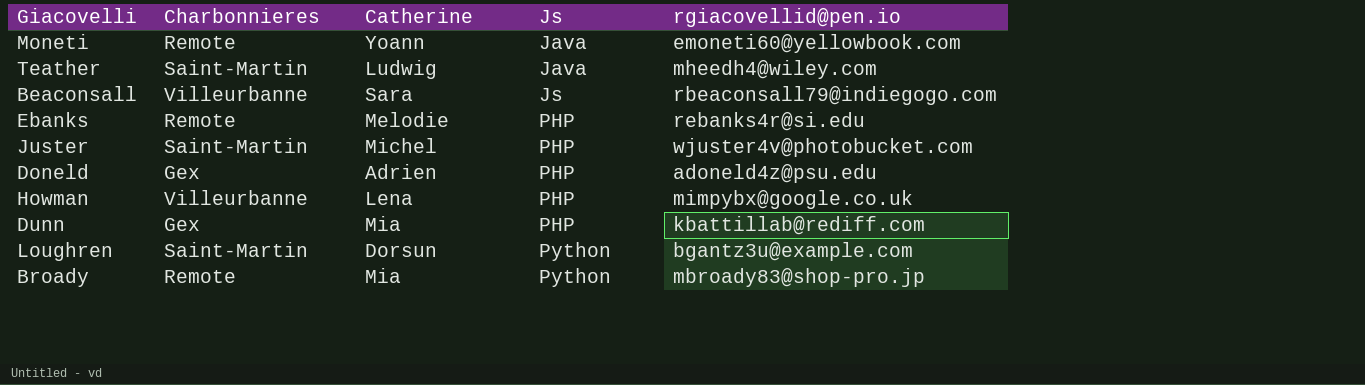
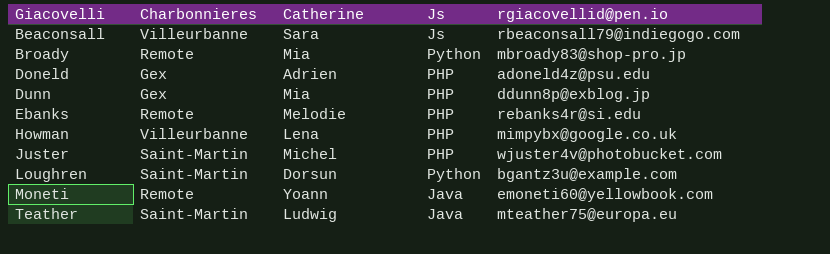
row order: Js ascending -> Giacovelli ascending
Dunn | rgiacovellid@pen.io: kbattillab@rediff.com -> ddunn8p@exblog.jp
Teather | rgiacovellid@pen.io: mheedh4@wiley.com -> mteather75@europa.eu

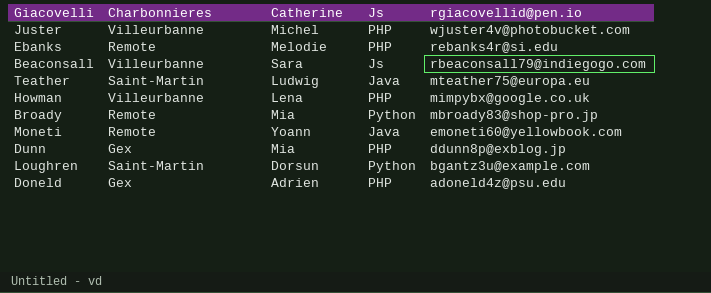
row order: Giacovelli ascending -> rgiacovellid@pen.io descending
Juster | Charbonnieres: Saint-Martin -> Villeurbanne

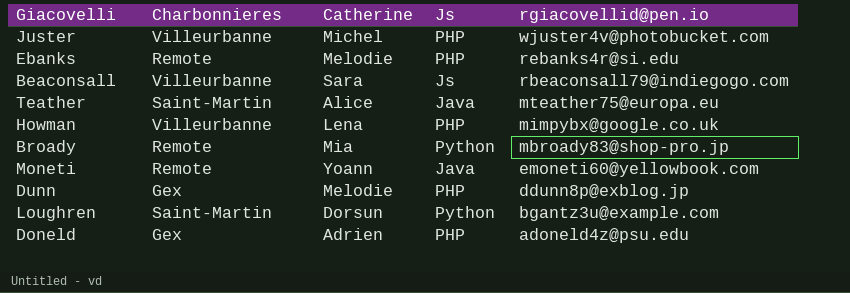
Teather | Catherine: Ludwig -> Alice
Dunn | Catherine: Mia -> Melodie

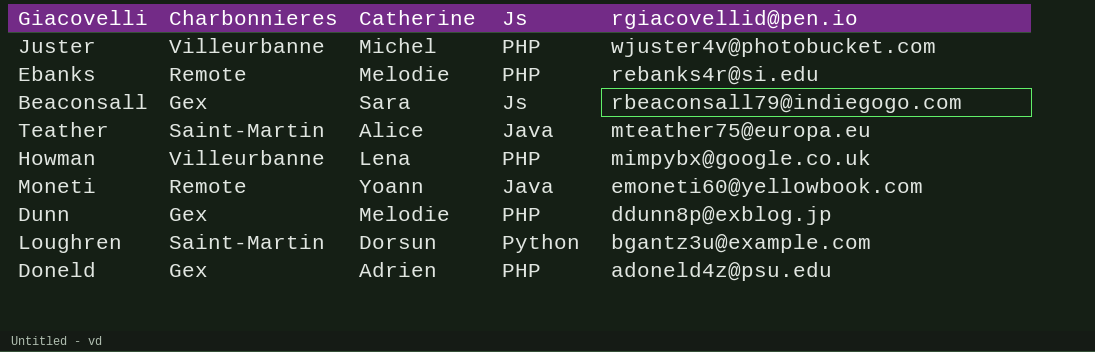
row Broady: Remote | Mia | Python | mbroady83@shop-pro.jp -> none
Beaconsall | Charbonnieres: Villeurbanne -> Gex

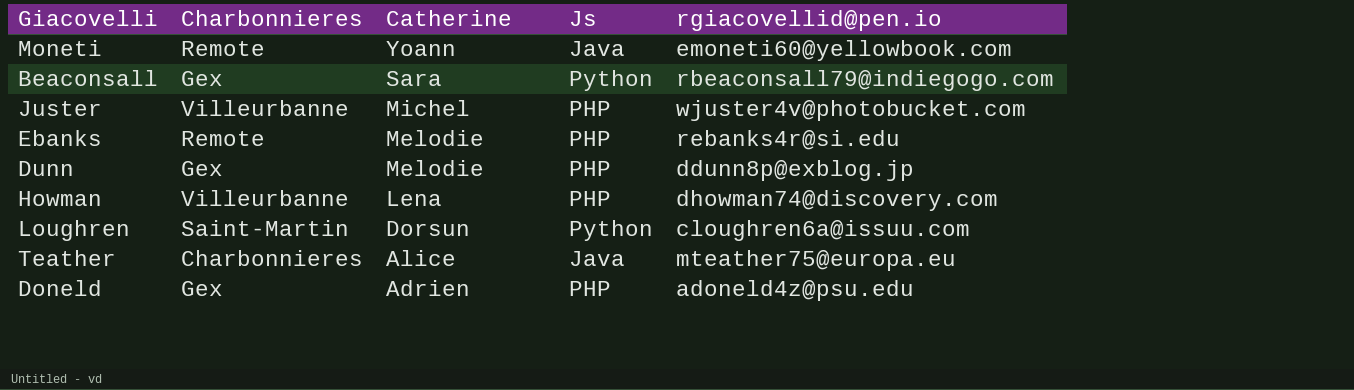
row order: rgiacovellid@pen.io descending -> Catherine descending
Beaconsall | Js: Js -> Python
Howman | rgiacovellid@pen.io: mimpybx@google.co.uk -> dhowman74@discovery.com
Loughren | rgiacovellid@pen.io: bgantz3u@example.com -> cloughren6a@issuu.com
Teather | Charbonnieres: Saint-Martin -> Charbonnieres

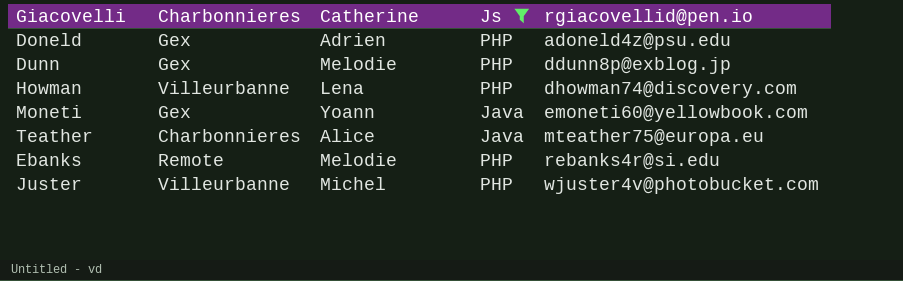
filter: none -> Js != Python
row order: Catherine descending -> rgiacovellid@pen.io ascending
Moneti | Charbonnieres: Remote -> Gex

